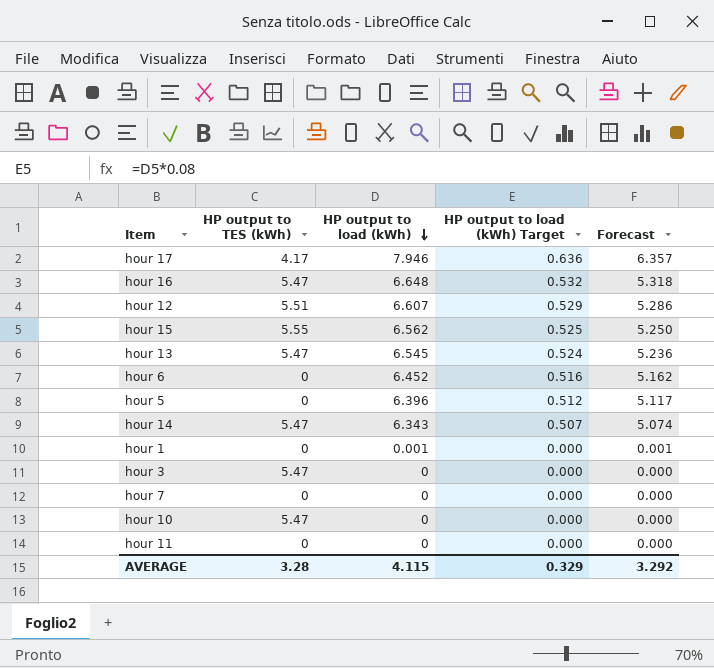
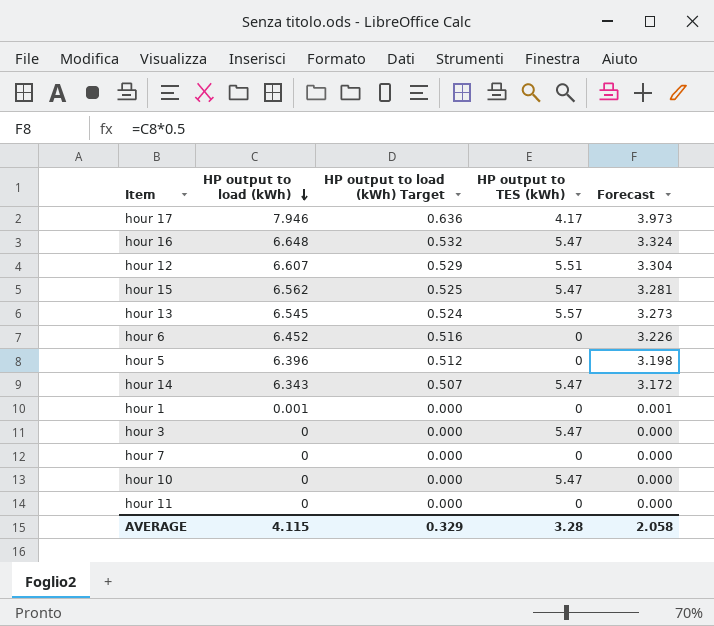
column HP output to TES (kWh) | position: 2 -> 4
column Forecast | formula: [HP output to load (kWh)] * 0.8 -> [HP output to load (kWh)] * 0.5
hour 15 | HP output to TES (kWh): 5.55 -> 5.47
hour 13 | HP output to TES (kWh): 5.47 -> 5.57
AVERAGE | Forecast: 3.292 -> 2.058

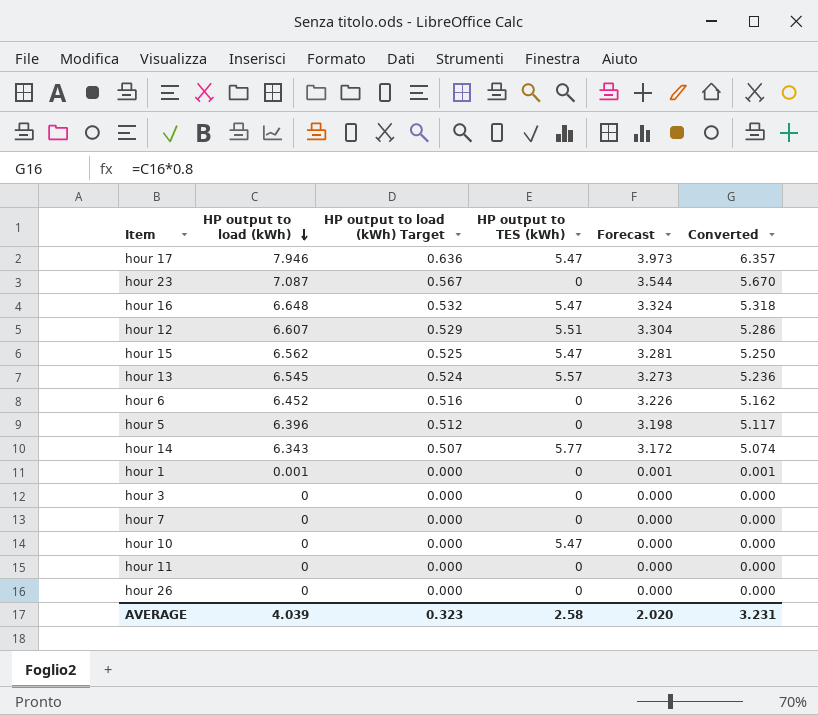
column Converted | formula: none -> [HP output to load (kWh)] * 0.8
hour 17 | HP output to TES (kWh): 4.17 -> 5.47
row hour 23: none -> 7.087 | 0.567 | 0 | 3.544 | 5.670
hour 14 | HP output to TES (kWh): 5.47 -> 5.77
hour 3 | HP output to TES (kWh): 5.47 -> 0
row hour 26: none -> 0 | 0.000 | 0 | 0.000 | 0.000
AVERAGE | HP output to load (kWh): 4.115 -> 4.039
AVERAGE | HP output to load (kWh) Target: 0.329 -> 0.323
AVERAGE | HP output to TES (kWh): 3.28 -> 2.58
AVERAGE | Forecast: 2.058 -> 2.020

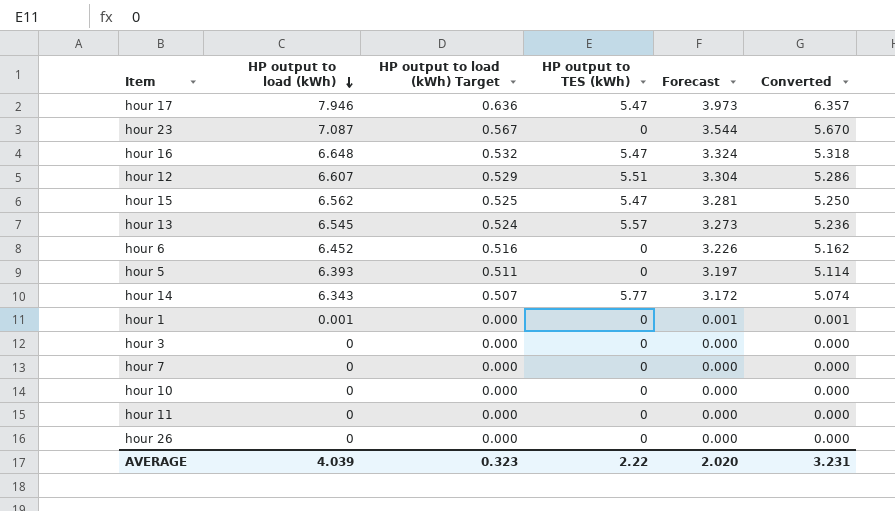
hour 5 | HP output to load (kWh): 6.396 -> 6.393
hour 5 | HP output to load (kWh) Target: 0.512 -> 0.511
hour 5 | Forecast: 3.198 -> 3.197
hour 5 | Converted: 5.117 -> 5.114
hour 10 | HP output to TES (kWh): 5.47 -> 0
AVERAGE | HP output to TES (kWh): 2.58 -> 2.22

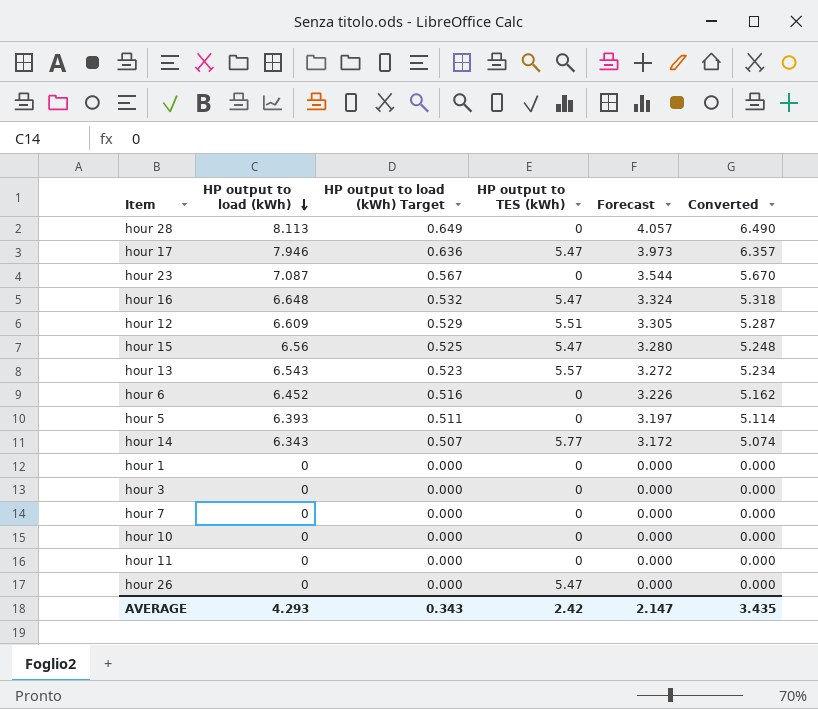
row hour 28: none -> 8.113 | 0.649 | 0 | 4.057 | 6.490
hour 12 | HP output to load (kWh): 6.607 -> 6.609
hour 12 | Forecast: 3.304 -> 3.305
hour 12 | Converted: 5.286 -> 5.287
hour 15 | HP output to load (kWh): 6.562 -> 6.56
hour 15 | Forecast: 3.281 -> 3.280
hour 15 | Converted: 5.250 -> 5.248
hour 13 | HP output to load (kWh): 6.545 -> 6.543
hour 13 | HP output to load (kWh) Target: 0.524 -> 0.523
hour 13 | Forecast: 3.273 -> 3.272
hour 13 | Converted: 5.236 -> 5.234
hour 1 | HP output to load (kWh): 0.001 -> 0
hour 1 | Forecast: 0.001 -> 0.000
hour 1 | Converted: 0.001 -> 0.000
hour 26 | HP output to TES (kWh): 0 -> 5.47
AVERAGE | HP output to load (kWh): 4.039 -> 4.293
AVERAGE | HP output to load (kWh) Target: 0.323 -> 0.343
AVERAGE | HP output to TES (kWh): 2.22 -> 2.42
AVERAGE | Forecast: 2.020 -> 2.147
AVERAGE | Converted: 3.231 -> 3.435

